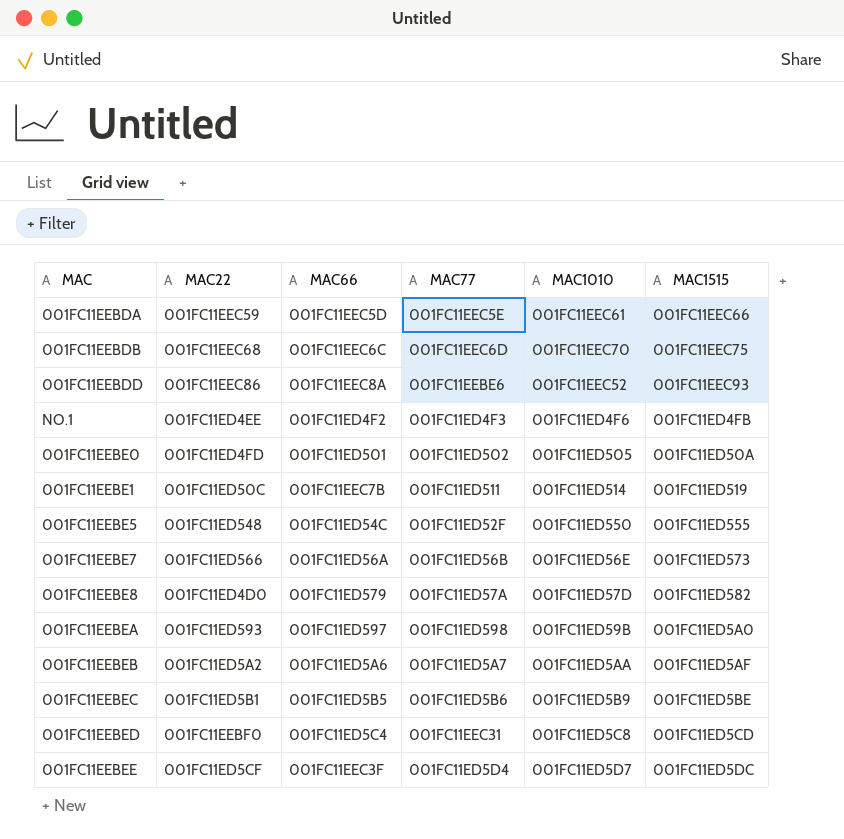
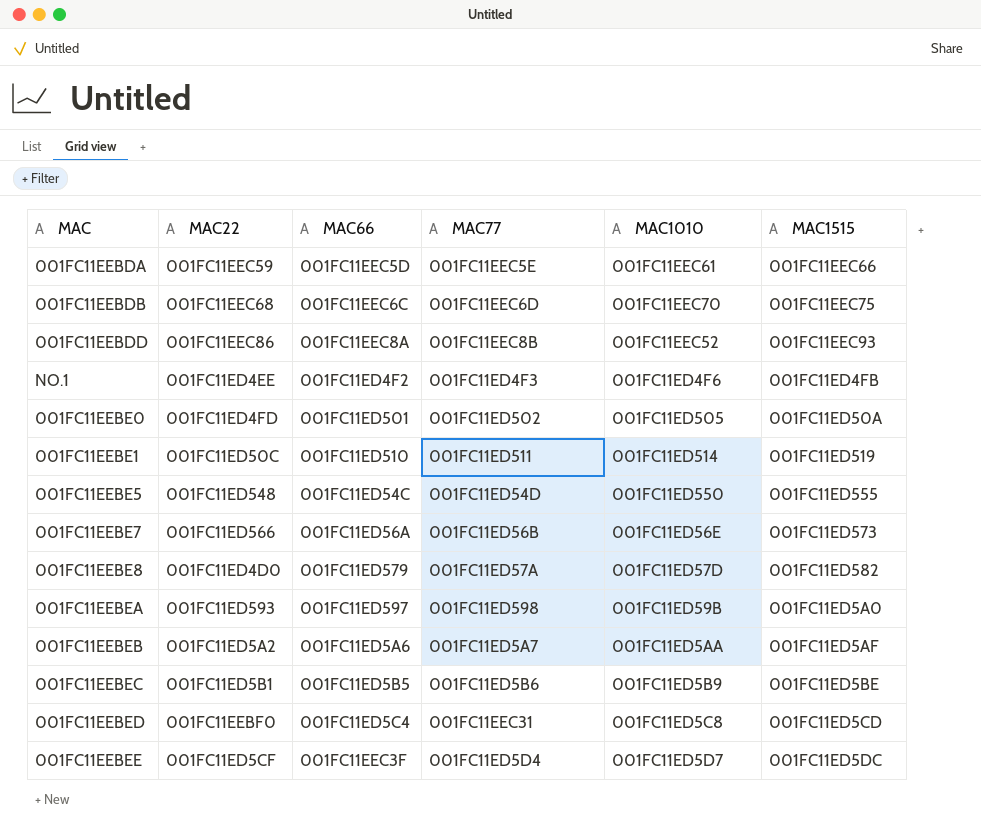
001FC11EEBDD | MAC77: 001FC11EEBE6 -> 001FC11EEC8B
001FC11EEBE1 | MAC66: 001FC11EEC7B -> 001FC11ED510
001FC11EEBE5 | MAC77: 001FC11ED52F -> 001FC11ED54D

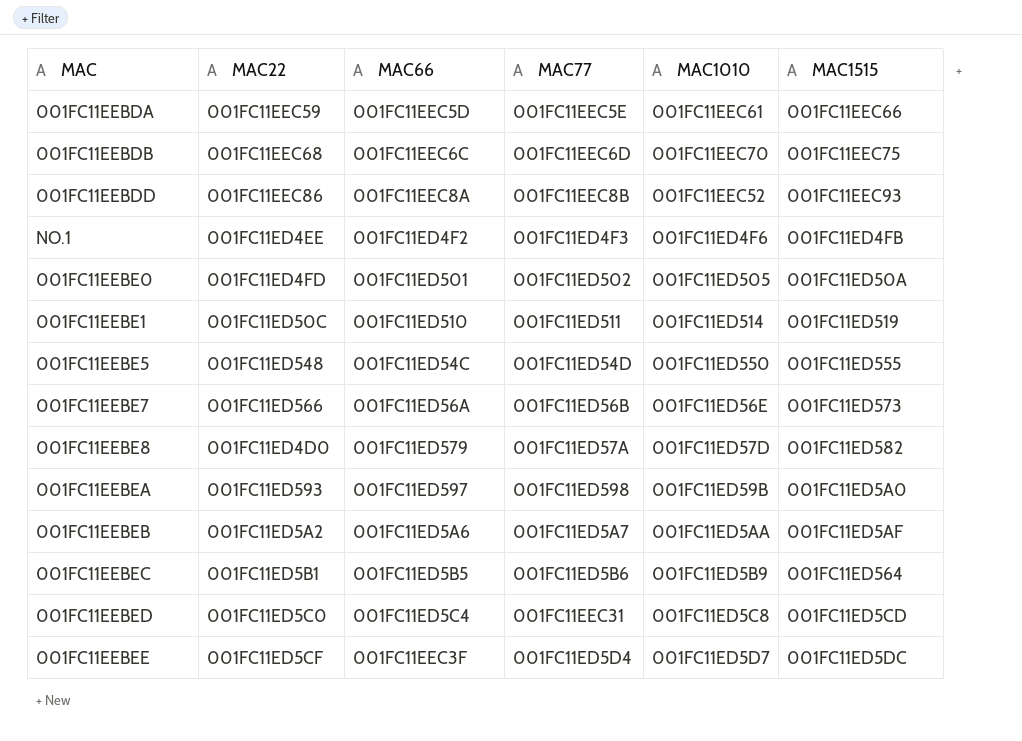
001FC11EEBEC | MAC1515: 001FC11ED5BE -> 001FC11ED564
001FC11EEBED | MAC22: 001FC11EEBF0 -> 001FC11ED5C0

